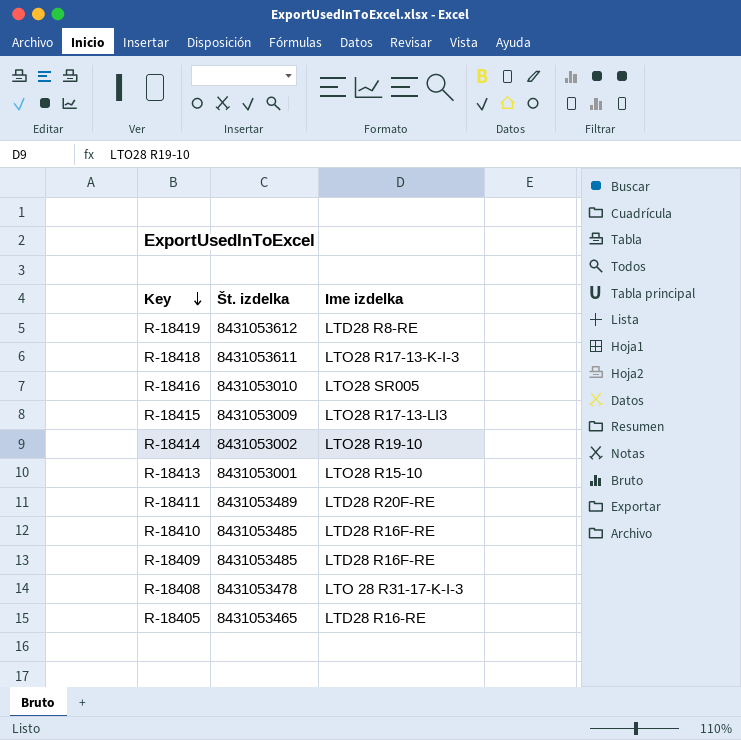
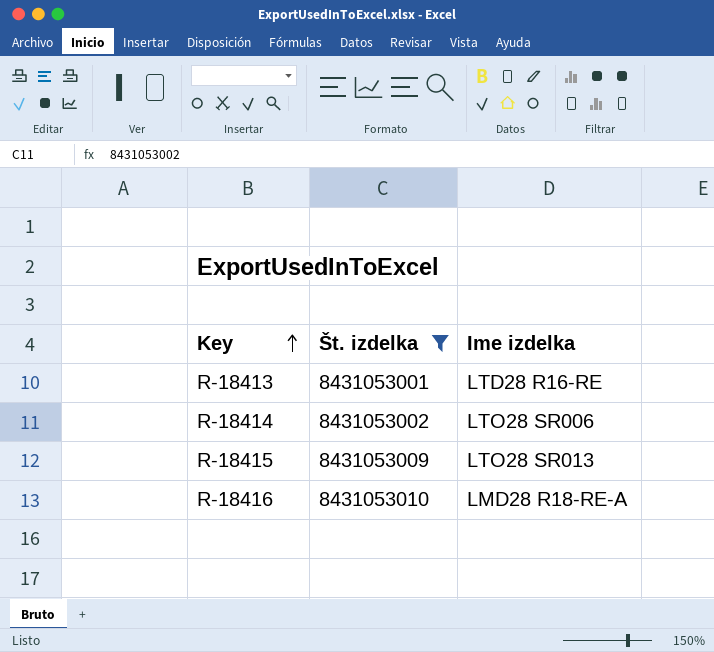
filter: none -> Št. izdelka <= 8431053010
row order: Key descending -> Key ascending
R-18413 | Ime izdelka: LTO28 R15-10 -> LTD28 R16-RE
R-18414 | Ime izdelka: LTO28 R19-10 -> LTO28 SR006
R-18415 | Ime izdelka: LTO28 R17-13-LI3 -> LTO28 SR013
R-18416 | Ime izdelka: LTO28 SR005 -> LMD28 R18-RE-A

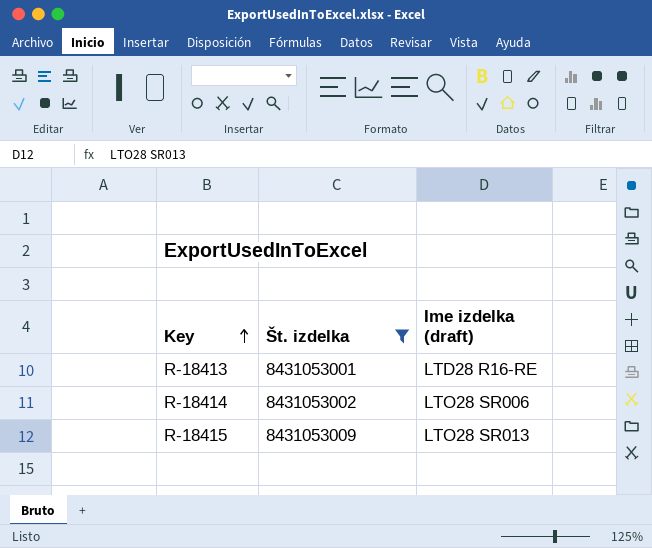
column name: Ime izdelka -> Ime izdelka (draft)
row R-18416: 8431053010 | LMD28 R18-RE-A -> none

